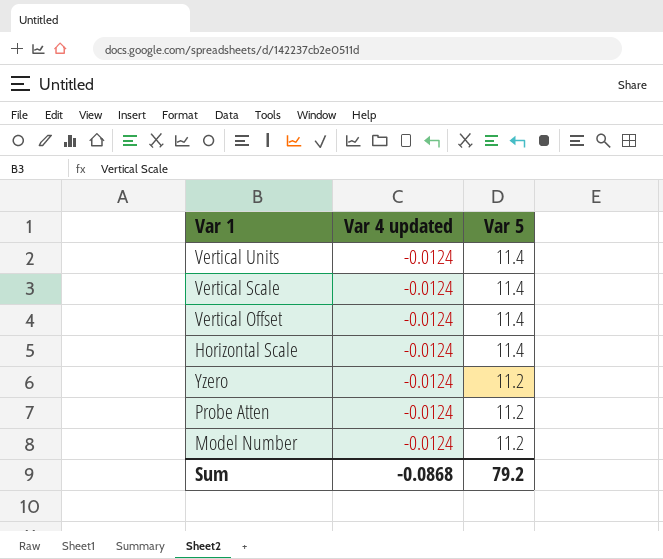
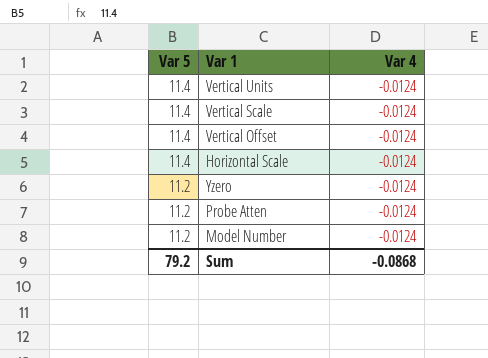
column Var 5 | position: 3 -> 1
column name: Var 4 updated -> Var 4

